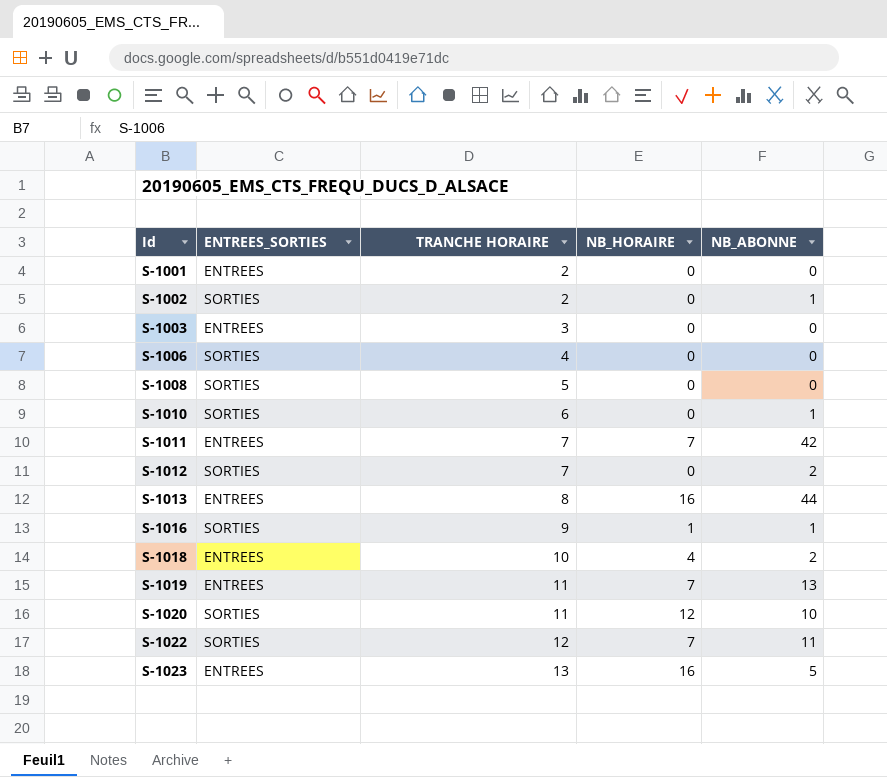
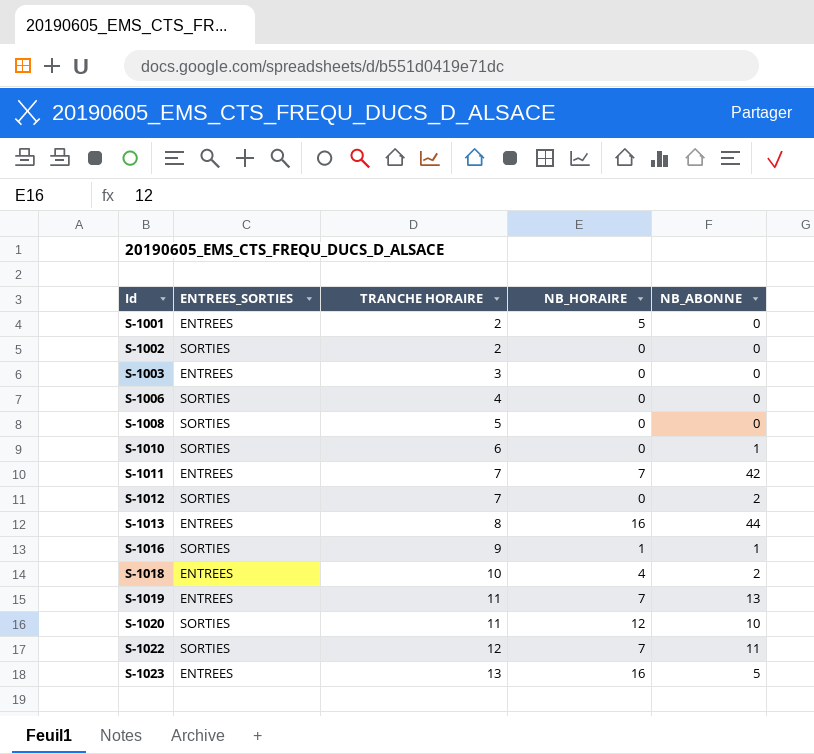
S-1001 | NB_HORAIRE: 0 -> 5
S-1002 | NB_ABONNE: 1 -> 0

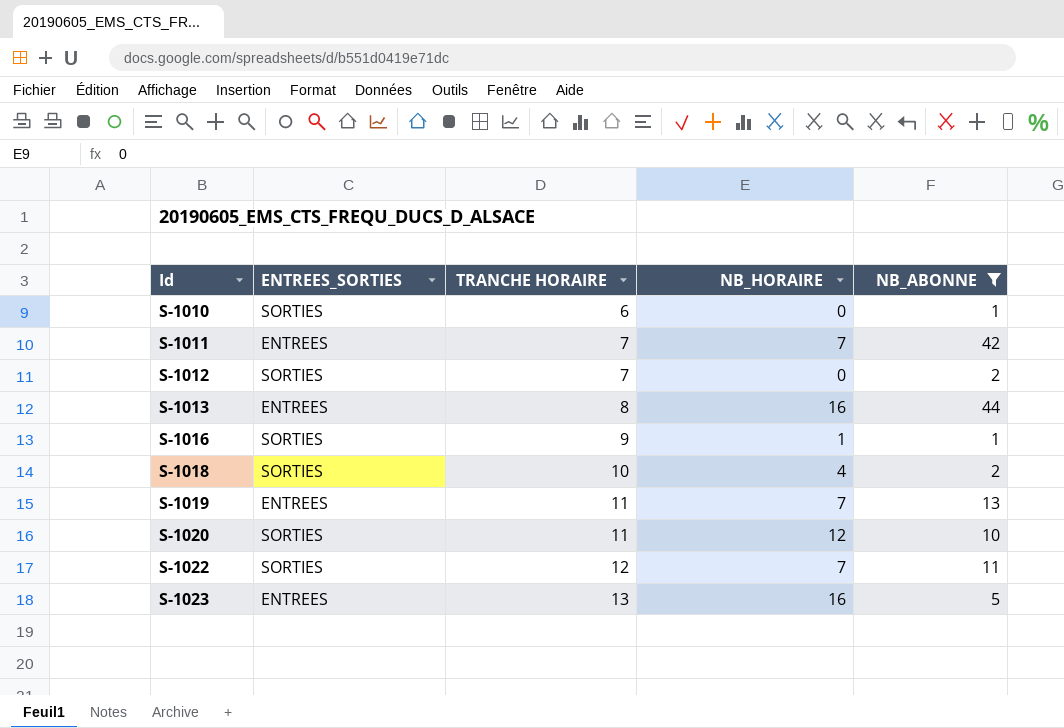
filter: none -> NB_ABONNE != 0
S-1018 | ENTREES_SORTIES: ENTREES -> SORTIES

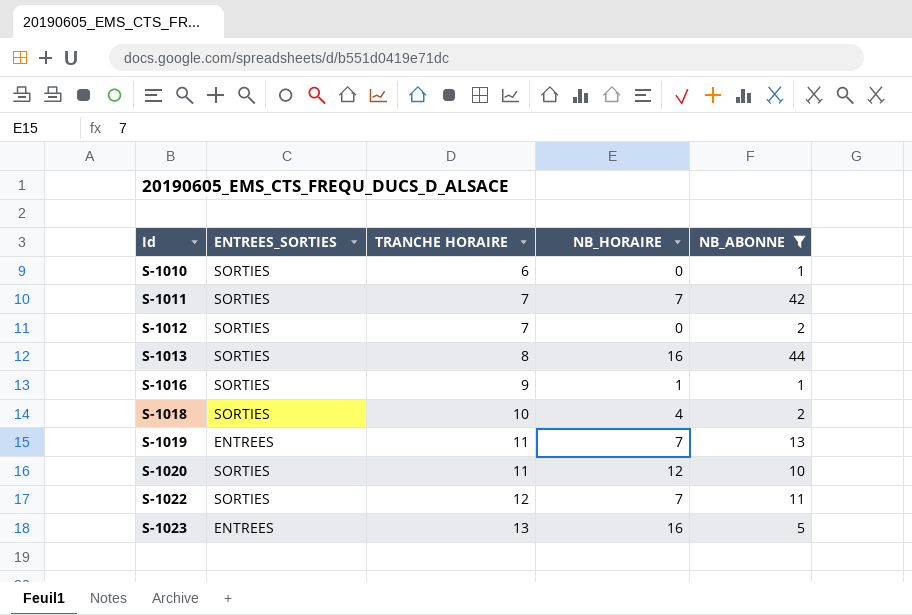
S-1011 | ENTREES_SORTIES: ENTREES -> SORTIES
S-1013 | ENTREES_SORTIES: ENTREES -> SORTIES

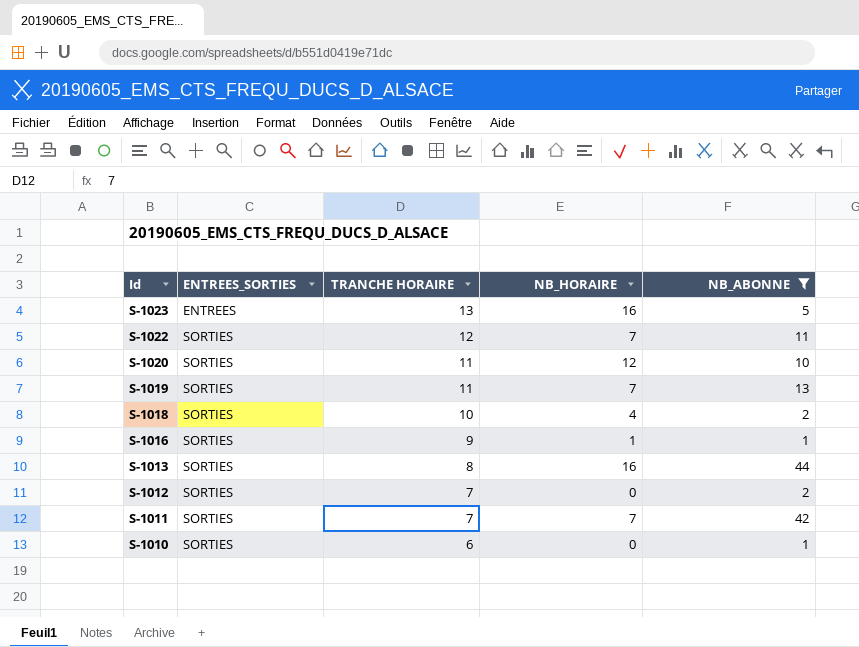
row order: Id ascending -> Id descending
S-1019 | ENTREES_SORTIES: ENTREES -> SORTIES

